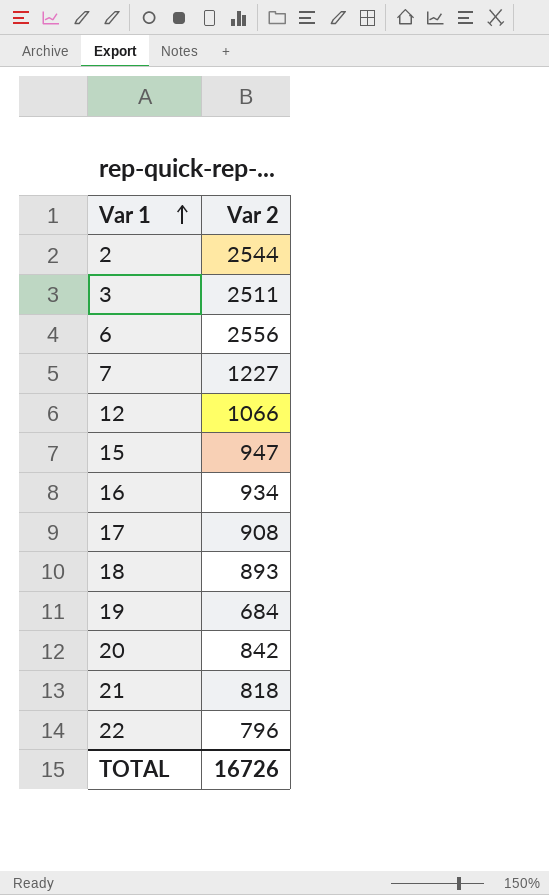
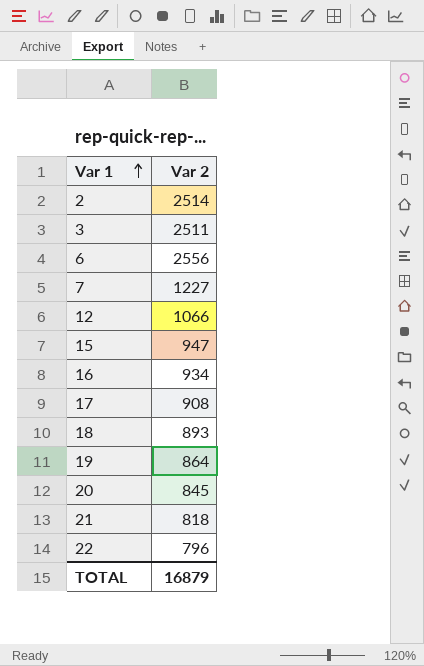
2 | Var 2: 2544 -> 2514
19 | Var 2: 684 -> 864
20 | Var 2: 842 -> 845
TOTAL | Var 2: 16726 -> 16879

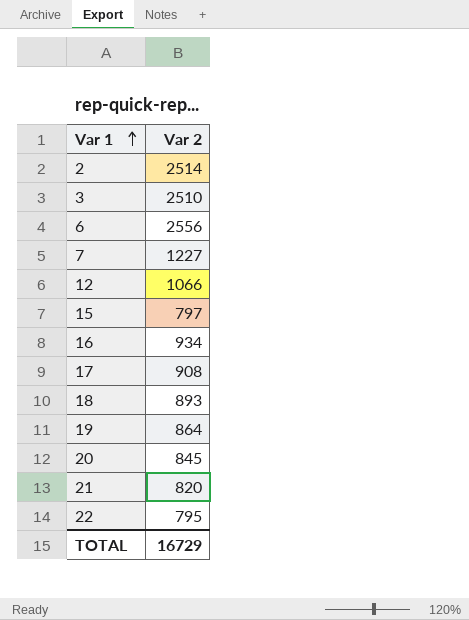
3 | Var 2: 2511 -> 2510
15 | Var 2: 947 -> 797
21 | Var 2: 818 -> 820
22 | Var 2: 796 -> 795
TOTAL | Var 2: 16879 -> 16729

